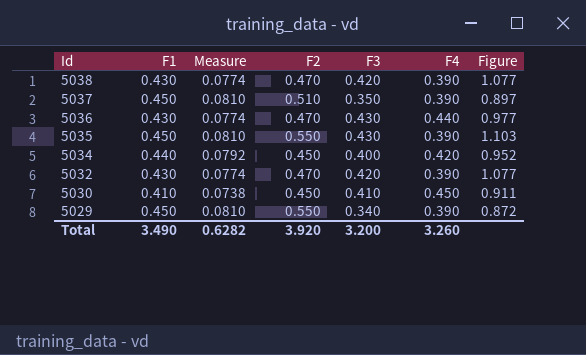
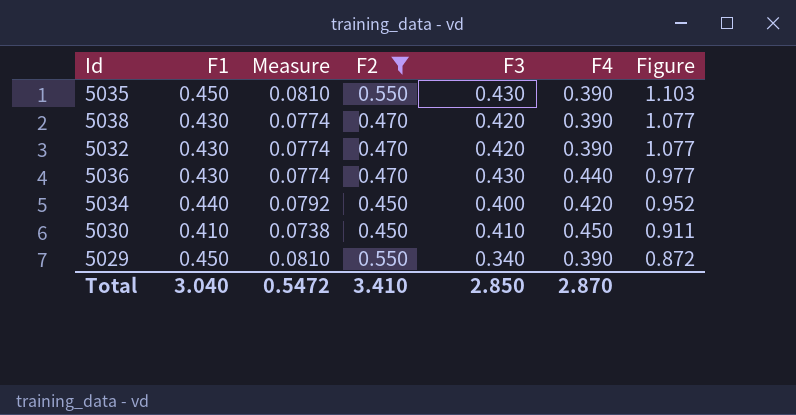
filter: none -> F2 != 0.510
row order: Id descending -> Figure descending
Total | F1: 3.490 -> 3.040
Total | Measure: 0.6282 -> 0.5472
Total | F2: 3.920 -> 3.410
Total | F3: 3.200 -> 2.850
Total | F4: 3.260 -> 2.870

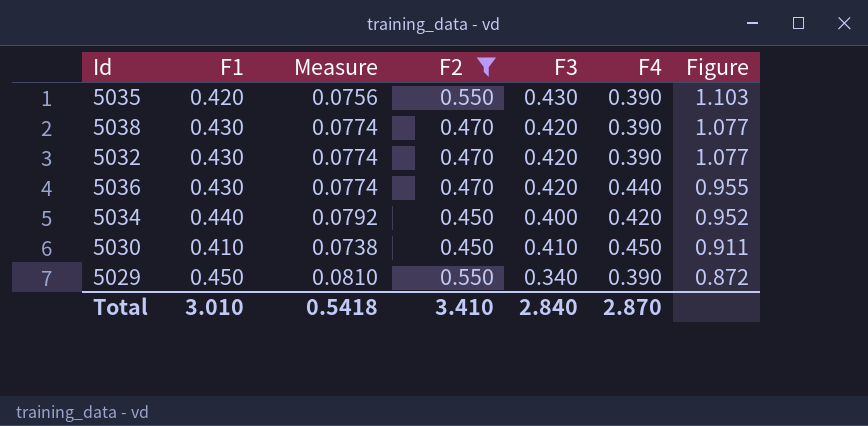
5035 | F1: 0.450 -> 0.420
5035 | Measure: 0.0810 -> 0.0756
5036 | F3: 0.430 -> 0.420
5036 | Figure: 0.977 -> 0.955
Total | F1: 3.040 -> 3.010
Total | Measure: 0.5472 -> 0.5418
Total | F3: 2.850 -> 2.840

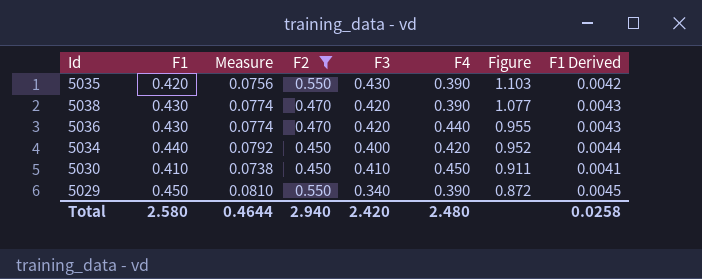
column F1 Derived | formula: none -> [F1] * 0.01
row 5032: 0.430 | 0.0774 | 0.470 | 0.420 | 0.390 | 1.077 -> none
Total | F1: 3.010 -> 2.580
Total | Measure: 0.5418 -> 0.4644
Total | F2: 3.410 -> 2.940
Total | F3: 2.840 -> 2.420
Total | F4: 2.870 -> 2.480

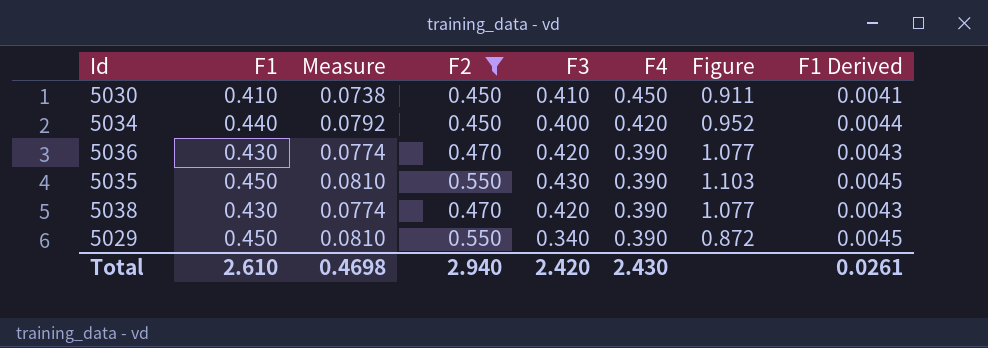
row order: Figure descending -> F4 descending
5036 | F4: 0.440 -> 0.390
5036 | Figure: 0.955 -> 1.077
5035 | F1: 0.420 -> 0.450
5035 | Measure: 0.0756 -> 0.0810
5035 | F1 Derived: 0.0042 -> 0.0045
Total | F1: 2.580 -> 2.610
Total | Measure: 0.4644 -> 0.4698
Total | F4: 2.480 -> 2.430
Total | F1 Derived: 0.0258 -> 0.0261

